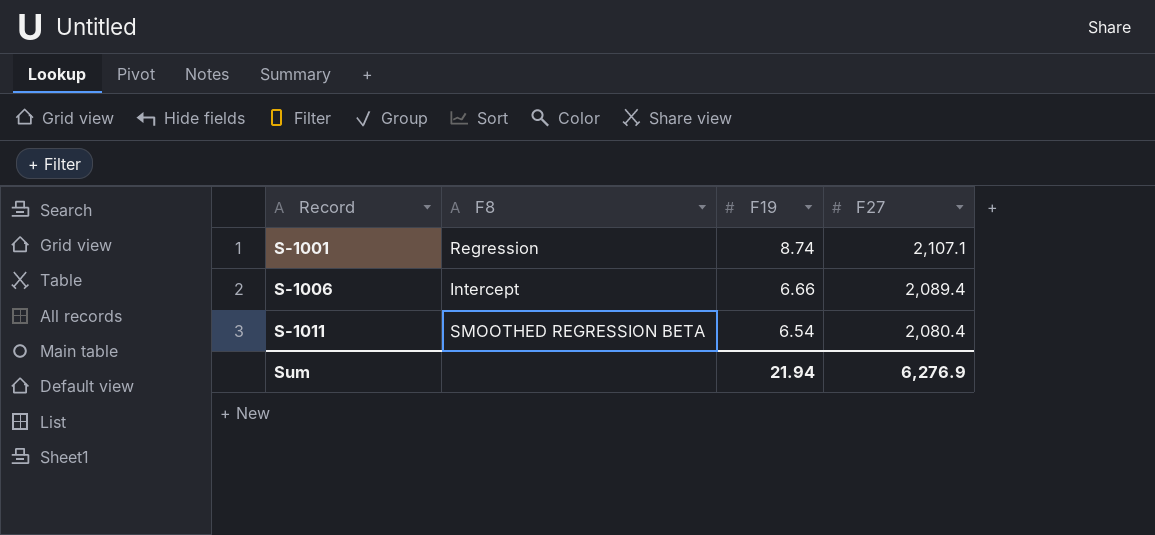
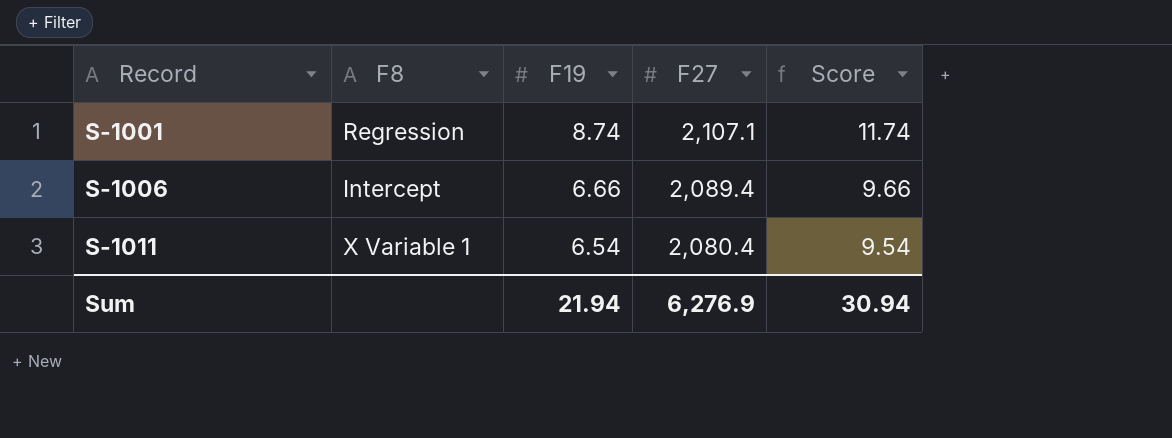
column Score | formula: none -> [F19] + 3
S-1011 | F8: SMOOTHED REGRESSION BETA -> X Variable 1

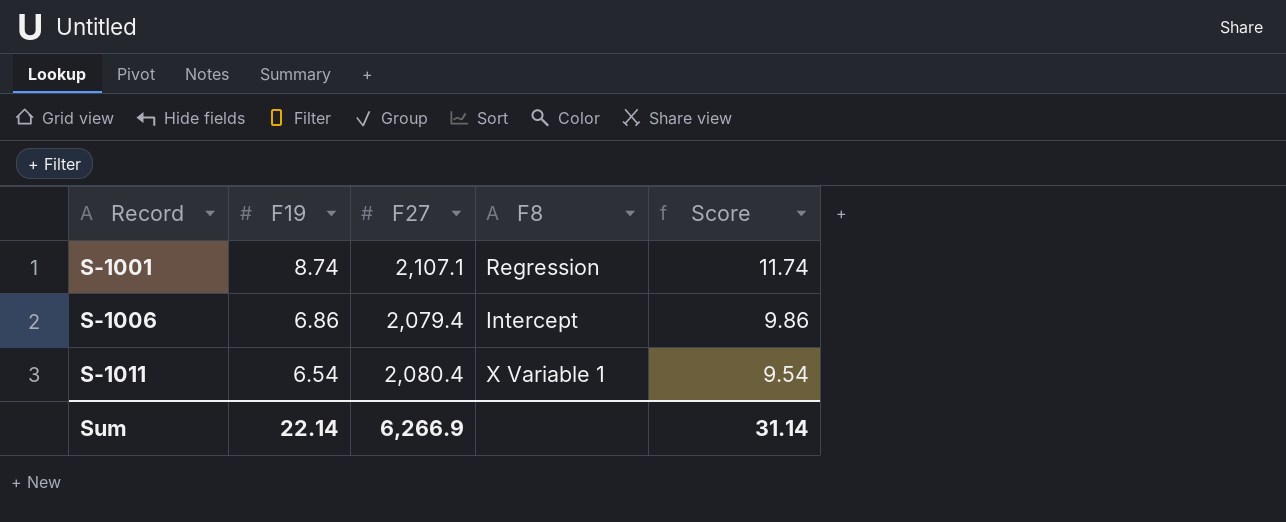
column F8 | position: 2 -> 4
S-1006 | F19: 6.66 -> 6.86
S-1006 | F27: 2,089.4 -> 2,079.4
S-1006 | Score: 9.66 -> 9.86
Sum | F19: 21.94 -> 22.14
Sum | F27: 6,276.9 -> 6,266.9
Sum | Score: 30.94 -> 31.14

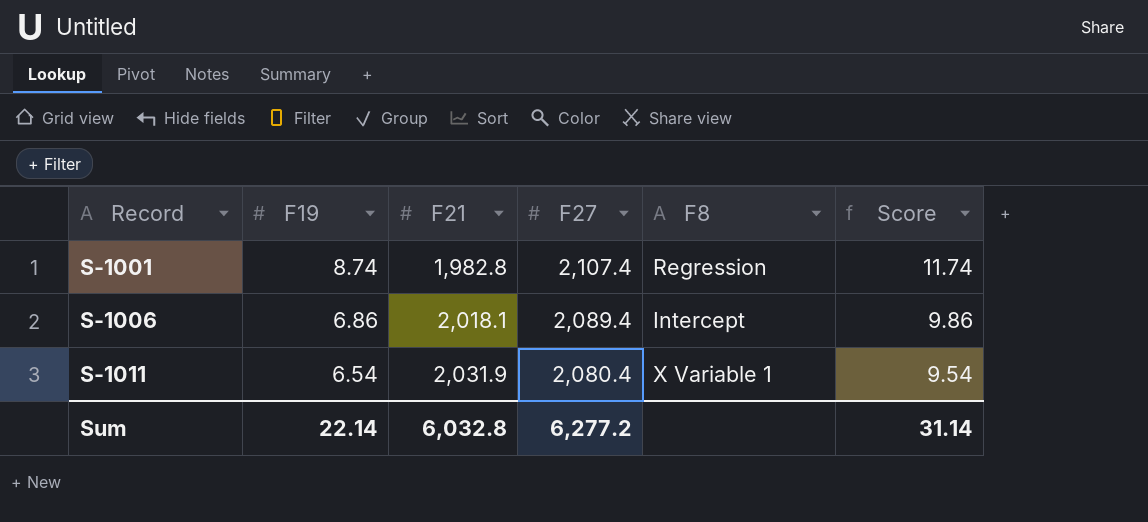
column F21 | position: none -> 3
S-1001 | F27: 2,107.1 -> 2,107.4
S-1006 | F27: 2,079.4 -> 2,089.4
Sum | F27: 6,266.9 -> 6,277.2

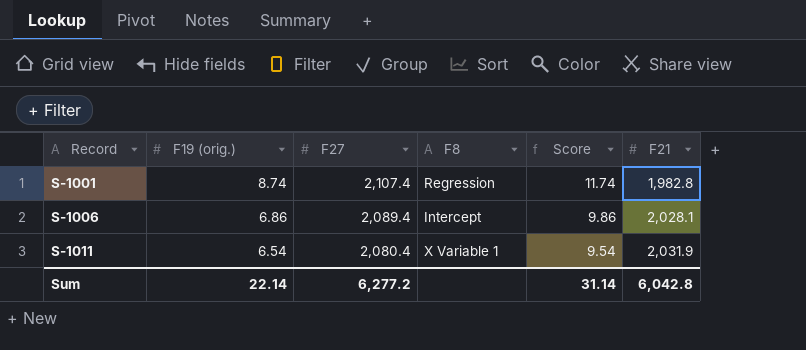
column name: F19 -> F19 (orig.)
column F21 | position: 3 -> 6
S-1006 | F21: 2,018.1 -> 2,028.1
Sum | F21: 6,032.8 -> 6,042.8

